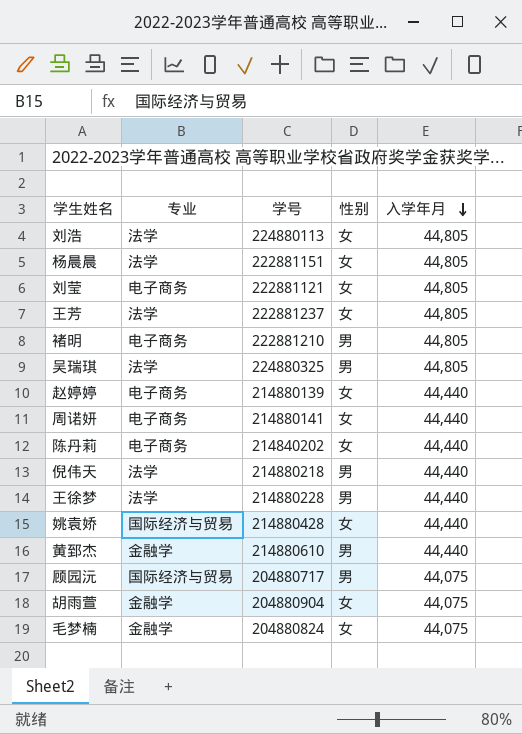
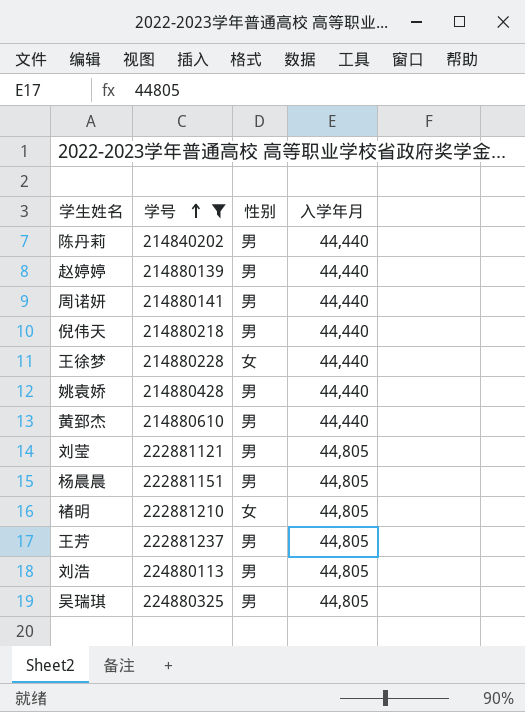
filter: none -> 学号 >= 214840202
row order: 入学年月 descending -> 学号 ascending
column 专业 | position: 2 -> none
陈丹莉 | 性别: 女 -> 男
赵婷婷 | 性别: 女 -> 男
周诺妍 | 性别: 女 -> 男
王徐梦 | 性别: 男 -> 女
姚袁娇 | 性别: 女 -> 男
刘莹 | 性别: 女 -> 男
杨晨晨 | 性别: 女 -> 男
褚明 | 性别: 男 -> 女
王芳 | 性别: 女 -> 男
刘浩 | 性别: 女 -> 男

